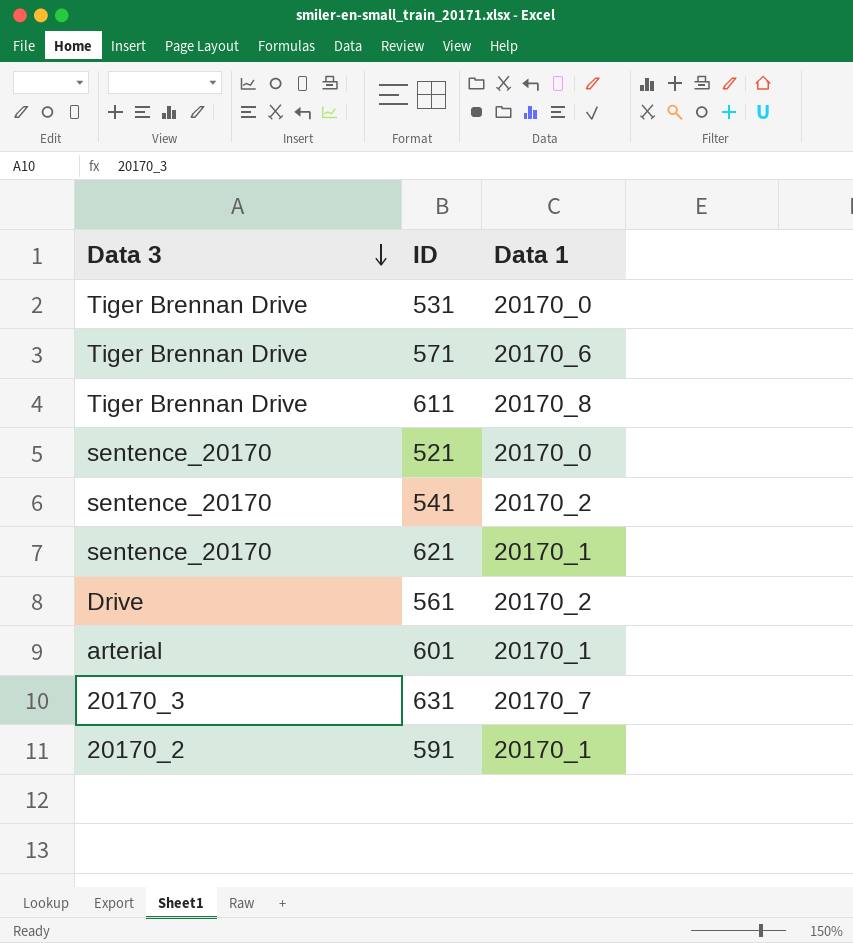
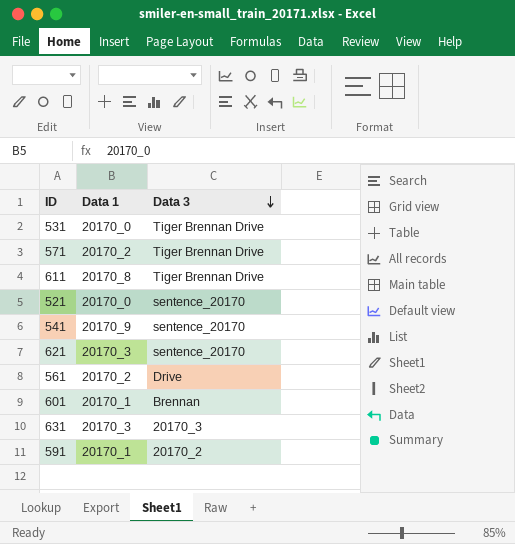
column Data 3 | position: 1 -> 3
571 | Data 1: 20170_6 -> 20170_2
541 | Data 1: 20170_2 -> 20170_9
621 | Data 1: 20170_1 -> 20170_3
601 | Data 3: arterial -> Brennan
631 | Data 1: 20170_7 -> 20170_3

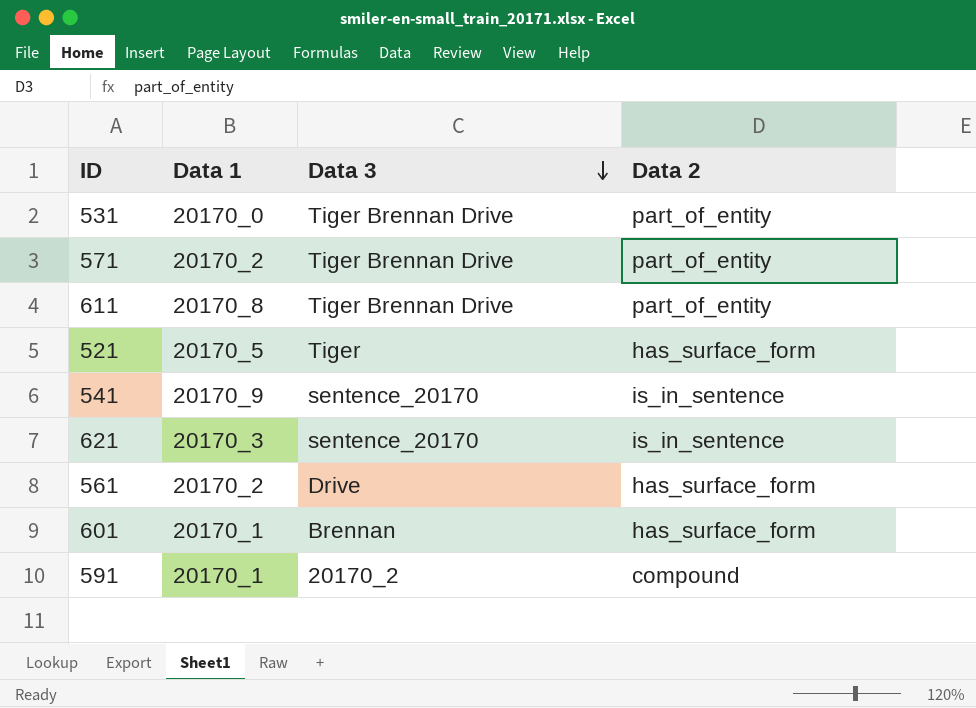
column Data 2 | position: none -> 4
row 631: 20170_3 | 20170_3 -> none
521 | Data 1: 20170_0 -> 20170_5
521 | Data 3: sentence_20170 -> Tiger

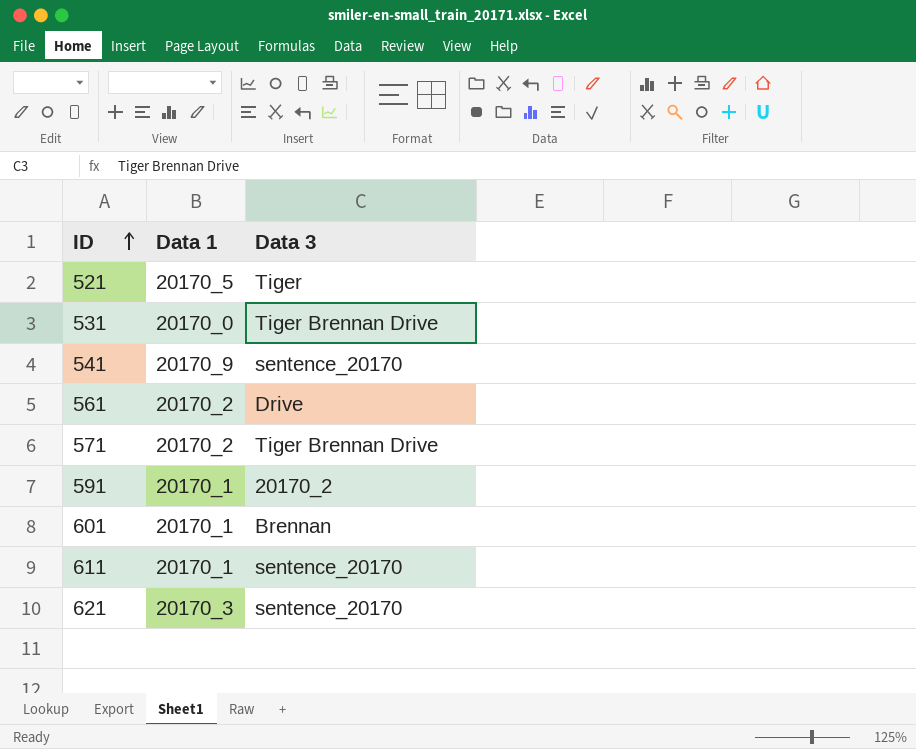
row order: Data 3 descending -> ID ascending
column Data 2 | position: 4 -> none
611 | Data 1: 20170_8 -> 20170_1
611 | Data 3: Tiger Brennan Drive -> sentence_20170

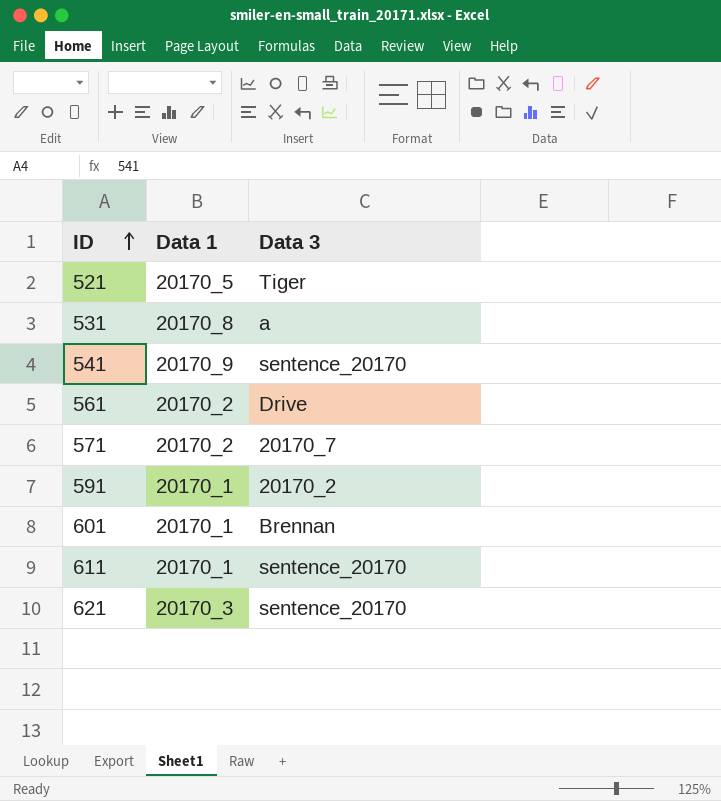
531 | Data 1: 20170_0 -> 20170_8
531 | Data 3: Tiger Brennan Drive -> a
571 | Data 3: Tiger Brennan Drive -> 20170_7

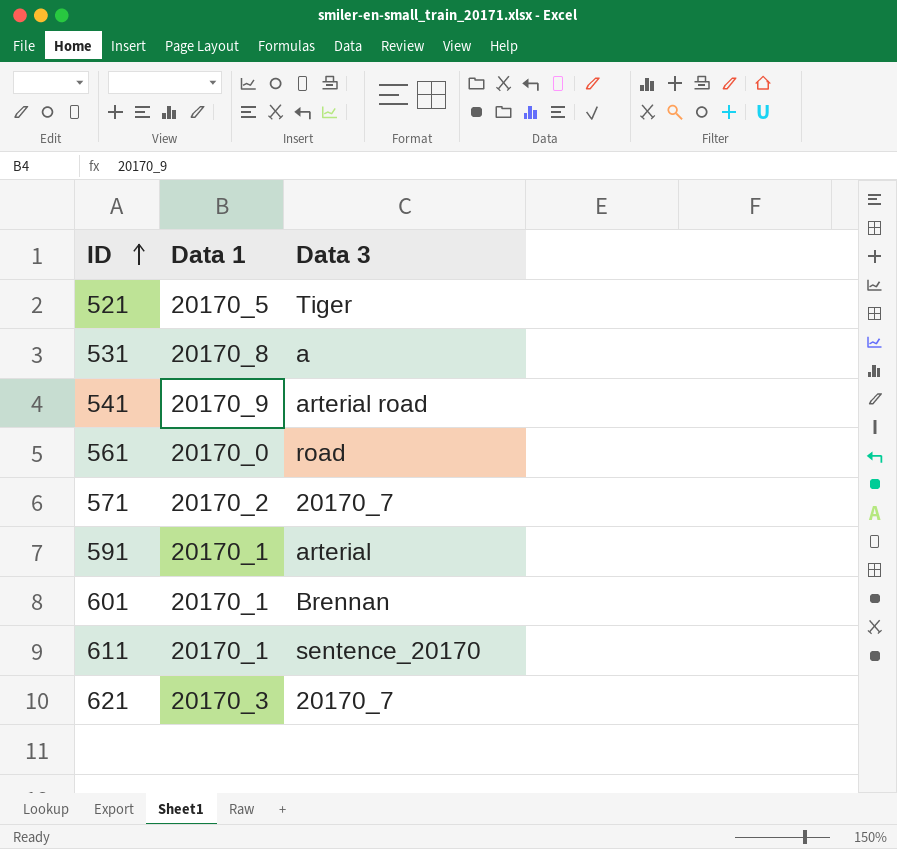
541 | Data 3: sentence_20170 -> arterial road
561 | Data 1: 20170_2 -> 20170_0
561 | Data 3: Drive -> road
591 | Data 3: 20170_2 -> arterial
621 | Data 3: sentence_20170 -> 20170_7

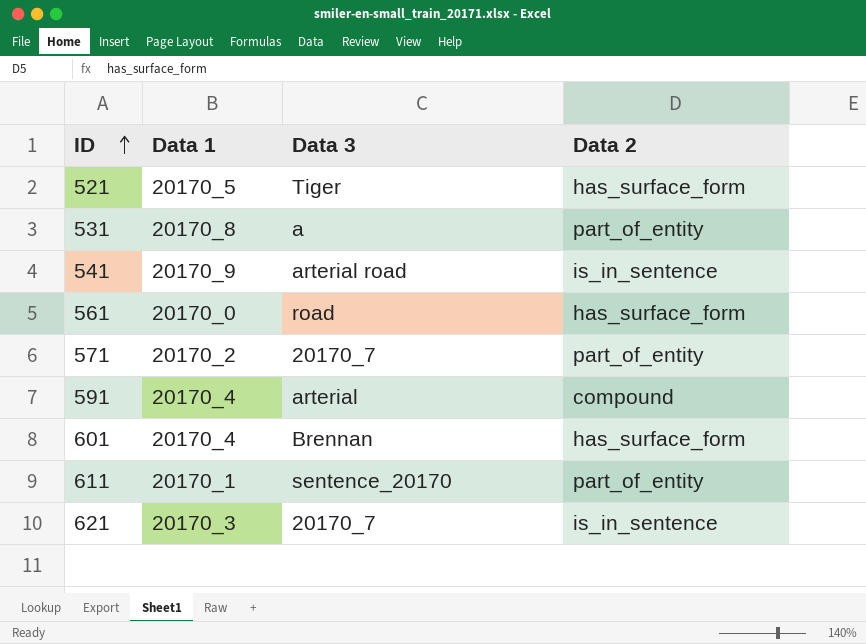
column Data 2 | position: none -> 4
591 | Data 1: 20170_1 -> 20170_4
601 | Data 1: 20170_1 -> 20170_4

